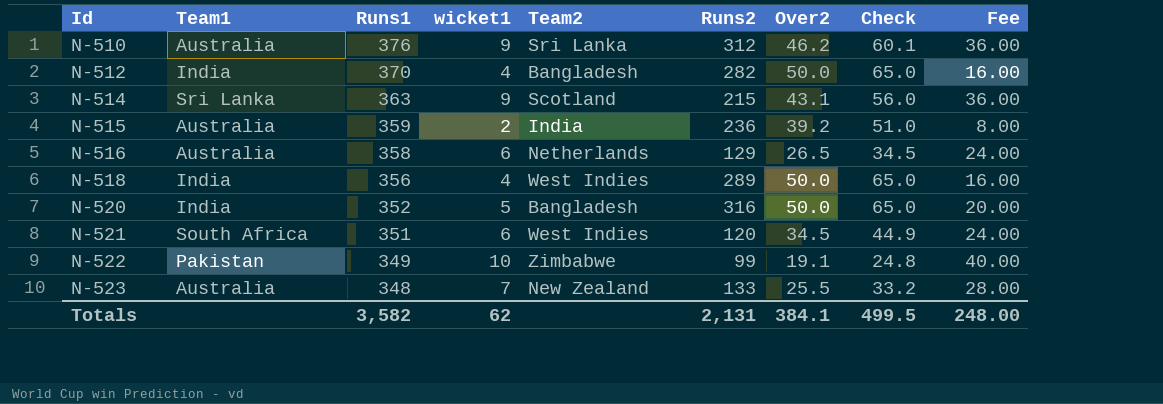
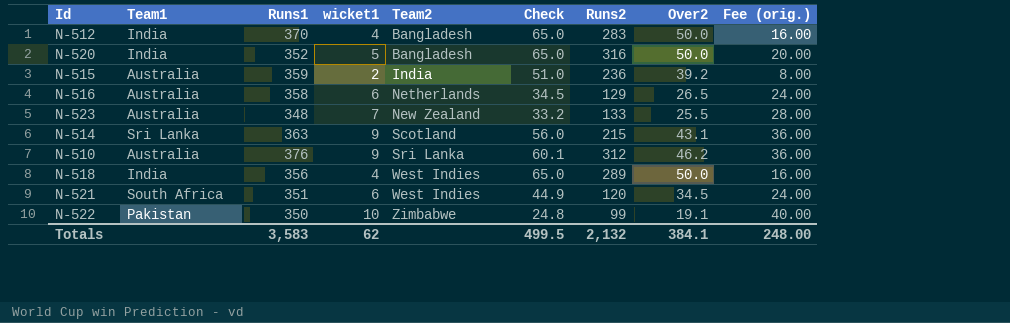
row order: Id ascending -> Team2 ascending
column Check | position: 8 -> 6
column name: Fee -> Fee (orig.)
N-512 | Runs2: 282 -> 283
N-522 | Runs1: 349 -> 350
Totals | Runs1: 3,582 -> 3,583
Totals | Runs2: 2,131 -> 2,132

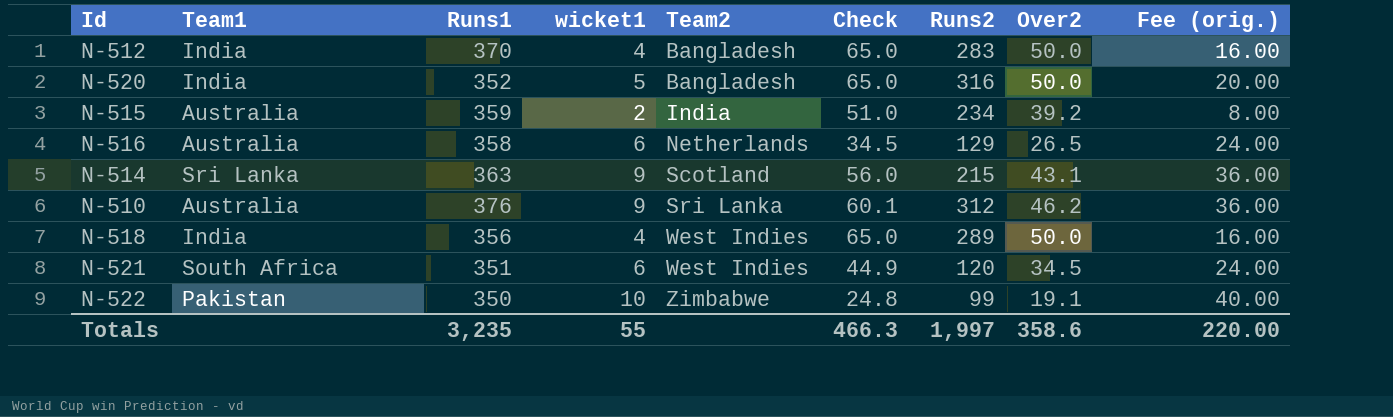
row N-523: Australia | 348 | 7 | New Zealand | 33.2 | 133 | 25.5 | 28.00 -> none
N-515 | Runs2: 236 -> 234
Totals | Runs1: 3,583 -> 3,235
Totals | wicket1: 62 -> 55
Totals | Check: 499.5 -> 466.3
Totals | Runs2: 2,132 -> 1,997
Totals | Over2: 384.1 -> 358.6
Totals | Fee (orig.): 248.00 -> 220.00

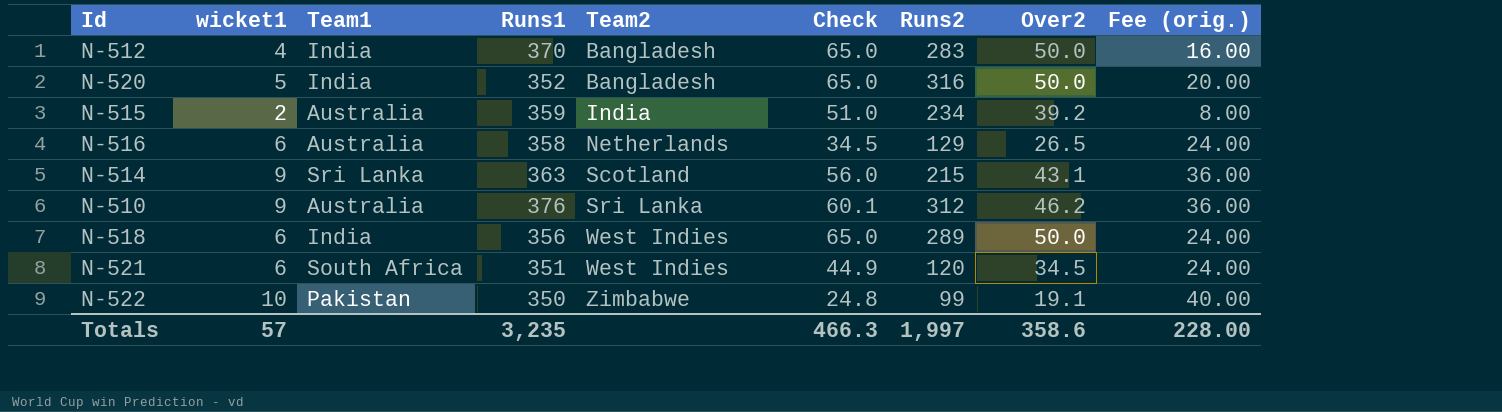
column wicket1 | position: 4 -> 2
N-518 | wicket1: 4 -> 6
N-518 | Fee (orig.): 16.00 -> 24.00
Totals | wicket1: 55 -> 57
Totals | Fee (orig.): 220.00 -> 228.00

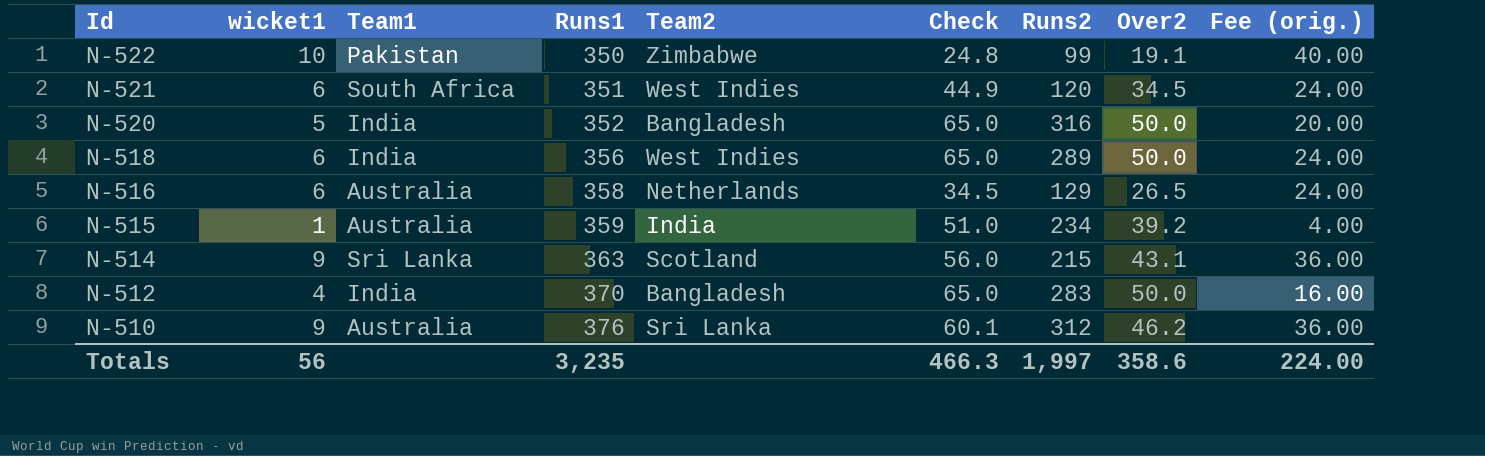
row order: Team2 ascending -> Id descending
N-515 | wicket1: 2 -> 1
N-515 | Fee (orig.): 8.00 -> 4.00
Totals | wicket1: 57 -> 56
Totals | Fee (orig.): 228.00 -> 224.00

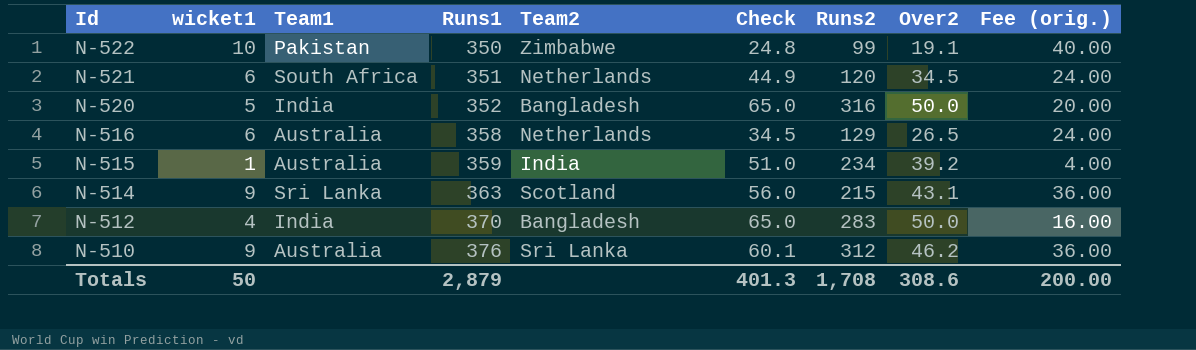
row N-518: 6 | India | 356 | West Indies | 65.0 | 289 | 50.0 | 24.00 -> none
N-521 | Team2: West Indies -> Netherlands
Totals | wicket1: 56 -> 50
Totals | Runs1: 3,235 -> 2,879
Totals | Check: 466.3 -> 401.3
Totals | Runs2: 1,997 -> 1,708
Totals | Over2: 358.6 -> 308.6
Totals | Fee (orig.): 224.00 -> 200.00

